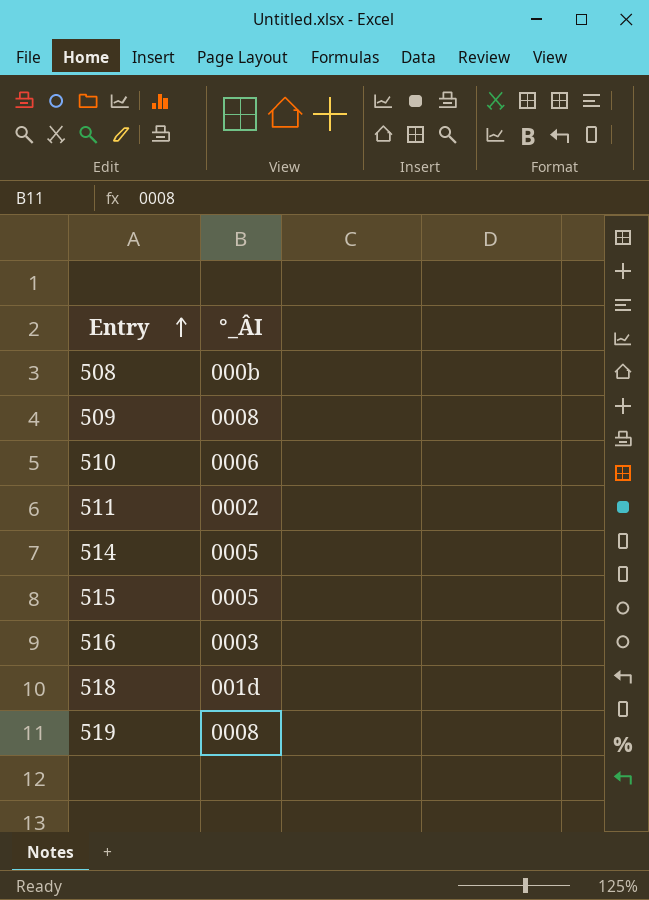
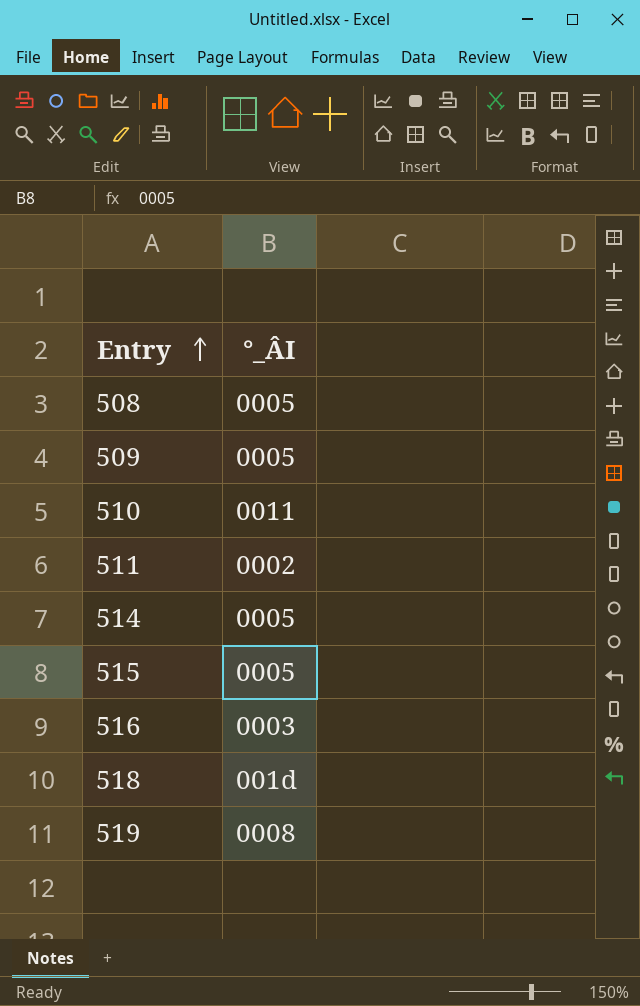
508 | °_ÂI: 000b -> 0005
509 | °_ÂI: 0008 -> 0005
510 | °_ÂI: 0006 -> 0011

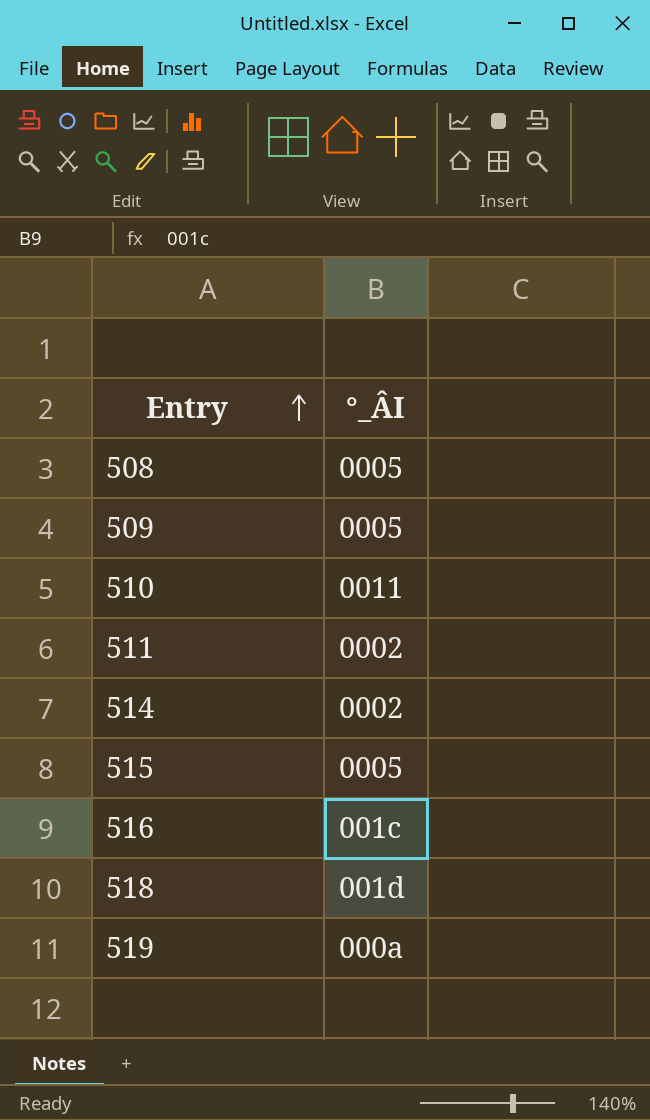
514 | °_ÂI: 0005 -> 0002
516 | °_ÂI: 0003 -> 001c
519 | °_ÂI: 0008 -> 000a

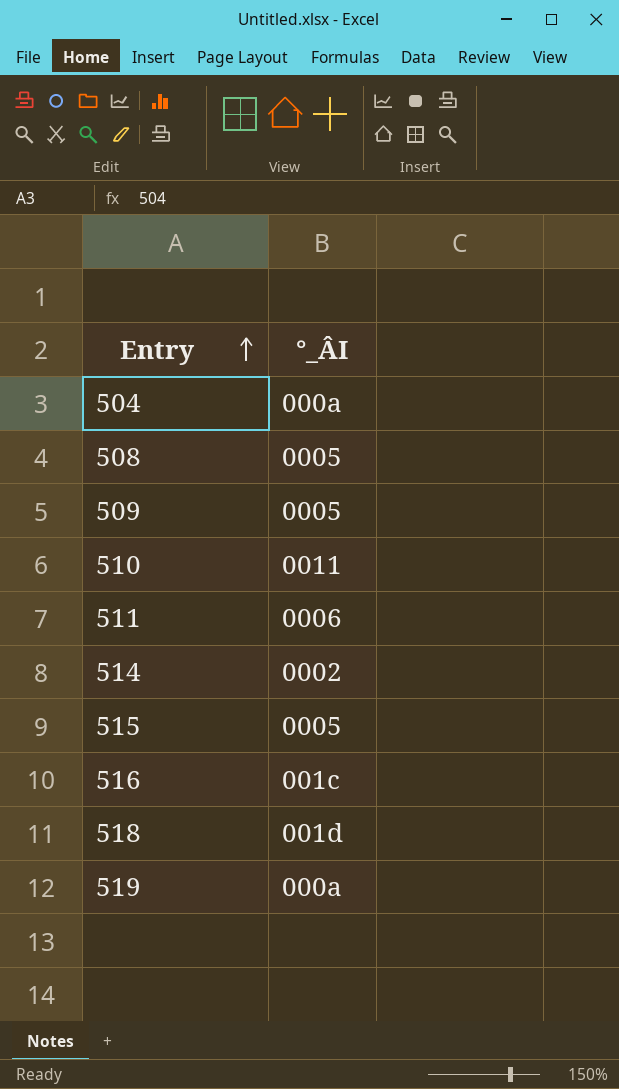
row 504: none -> 000a
511 | °_ÂI: 0002 -> 0006

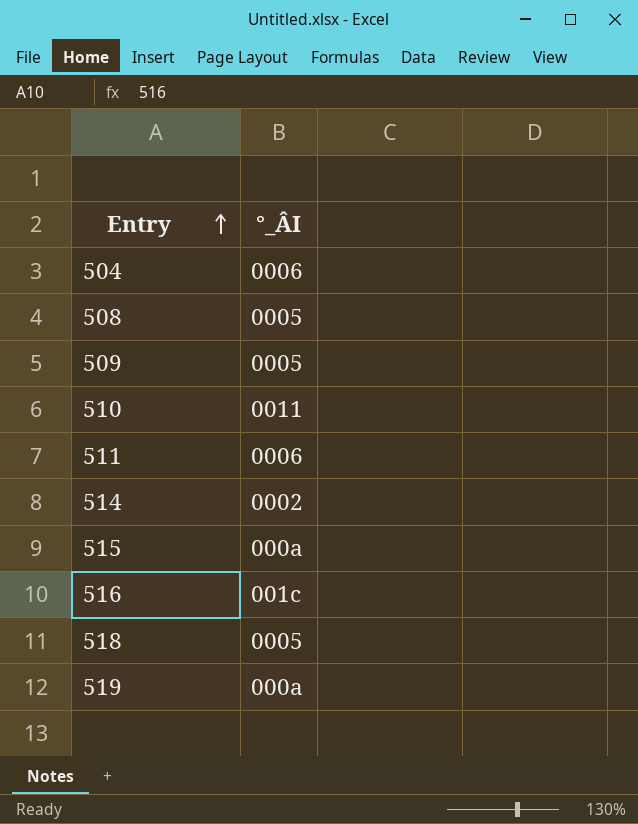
504 | °_ÂI: 000a -> 0006
515 | °_ÂI: 0005 -> 000a
518 | °_ÂI: 001d -> 0005

